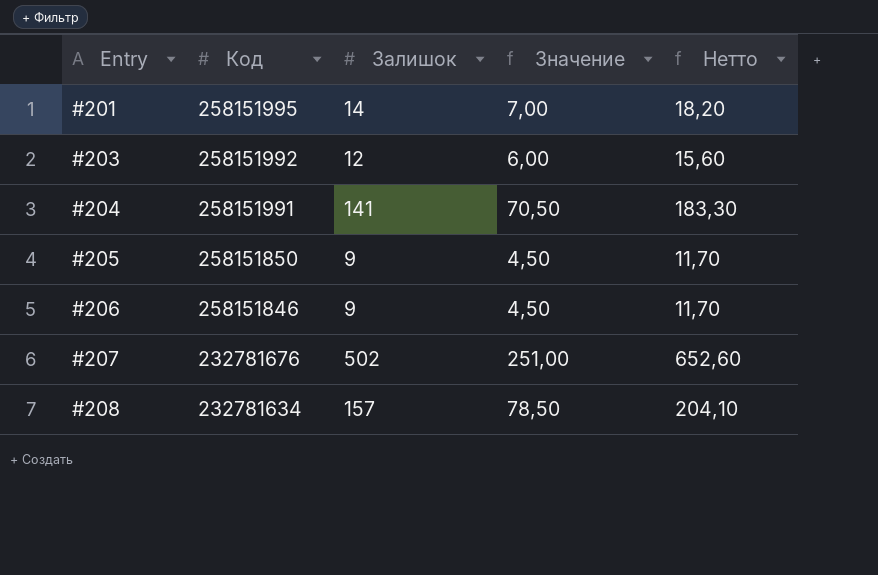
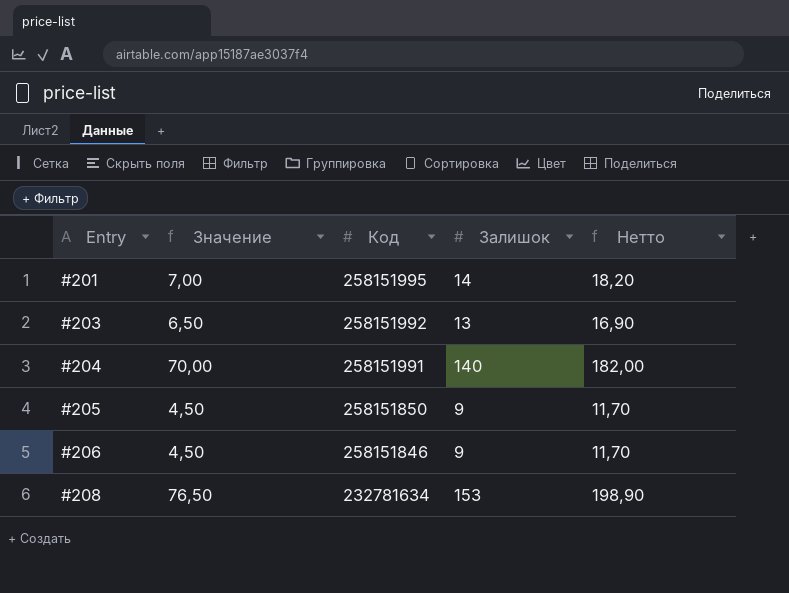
column Значение | position: 4 -> 2
row #207: 232781676 | 502 | 251,00 | 652,60 -> none
#203 | Значение: 6,00 -> 6,50
#203 | Залишок: 12 -> 13
#203 | Нетто: 15,60 -> 16,90
#204 | Значение: 70,50 -> 70,00
#204 | Залишок: 141 -> 140
#204 | Нетто: 183,30 -> 182,00
#208 | Значение: 78,50 -> 76,50
#208 | Залишок: 157 -> 153
#208 | Нетто: 204,10 -> 198,90

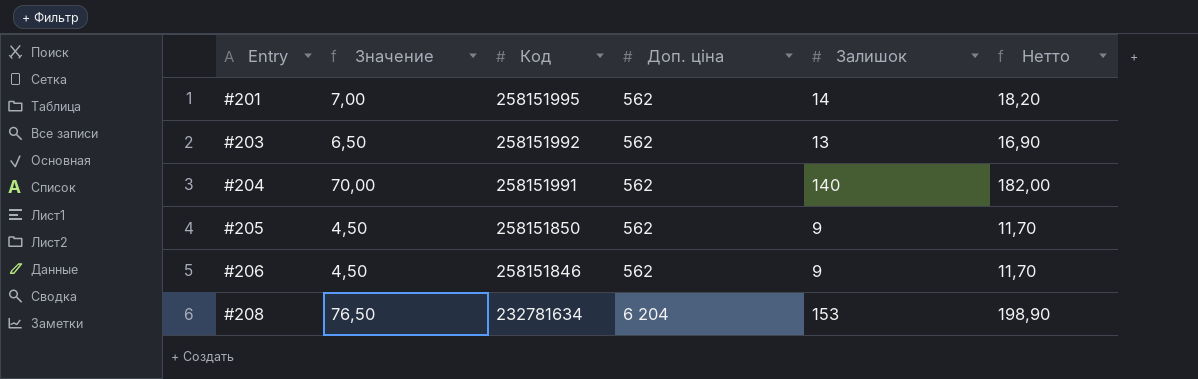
column Доп. ціна | position: none -> 4

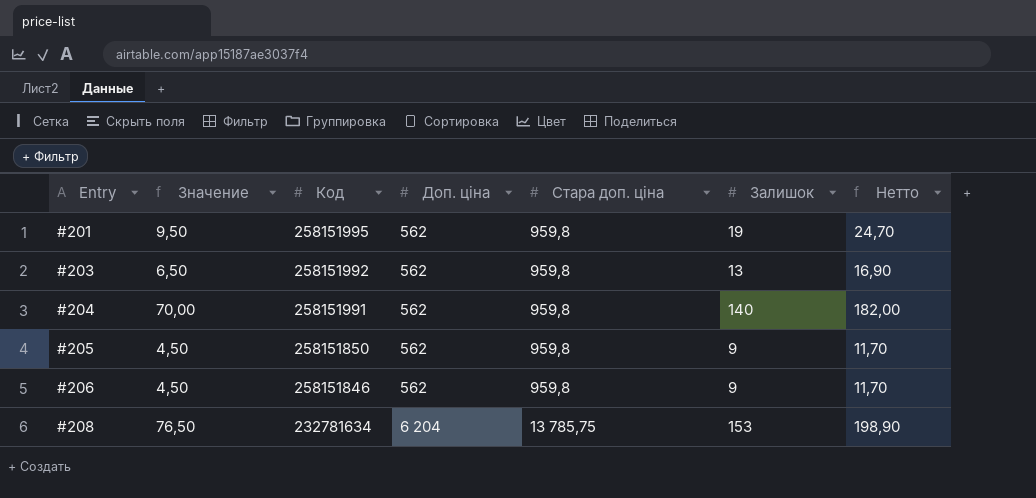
column Стара доп. ціна | position: none -> 5
#201 | Значение: 7,00 -> 9,50
#201 | Залишок: 14 -> 19
#201 | Нетто: 18,20 -> 24,70

